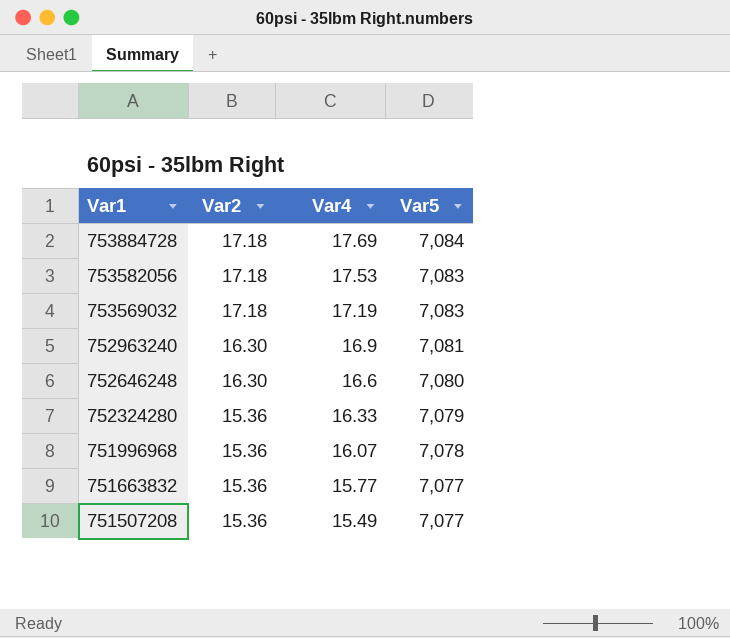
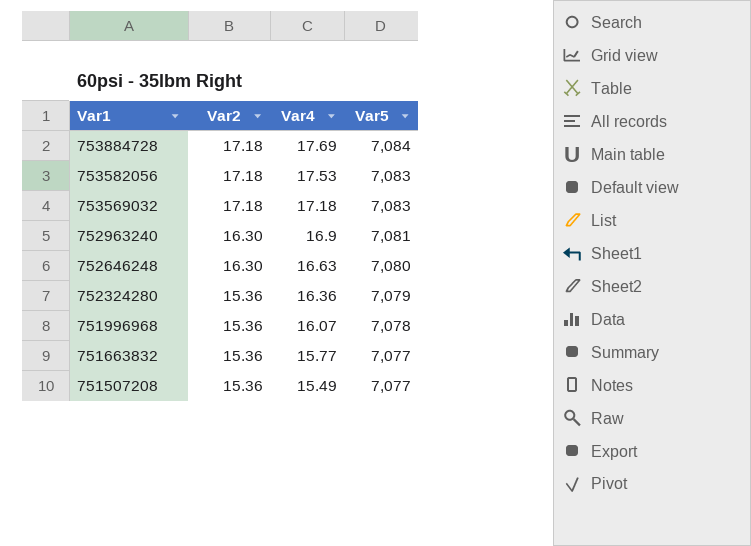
753569032 | Var4: 17.19 -> 17.18
752646248 | Var4: 16.6 -> 16.63
752324280 | Var4: 16.33 -> 16.36

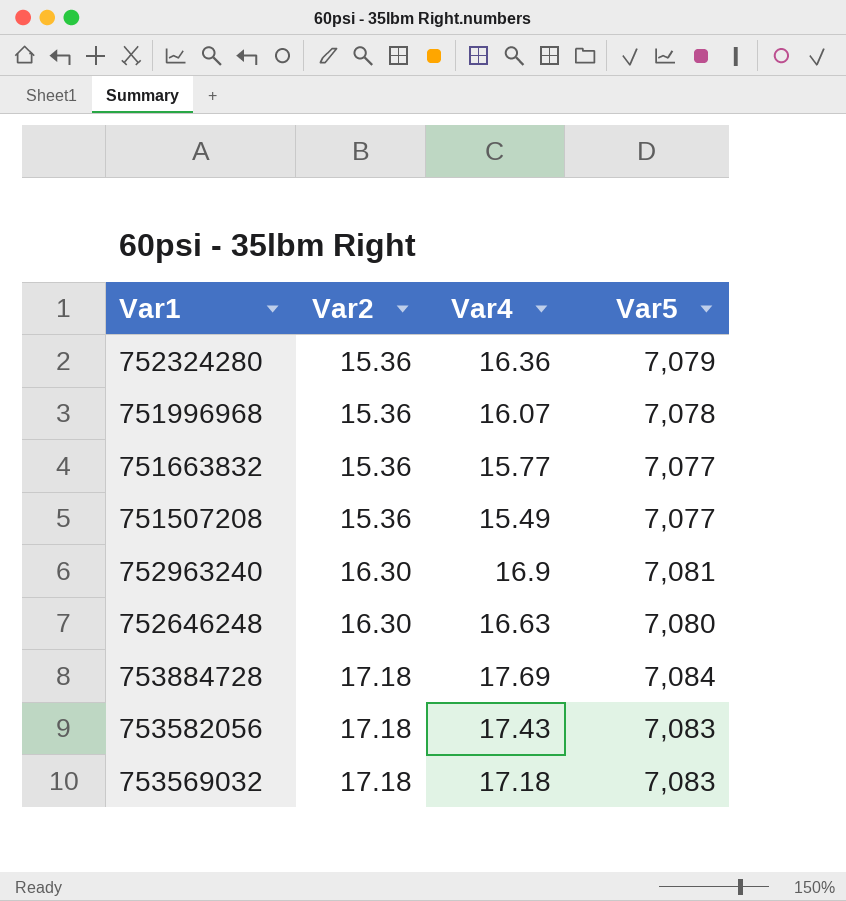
row order: Var1 descending -> Var2 ascending
753582056 | Var4: 17.53 -> 17.43

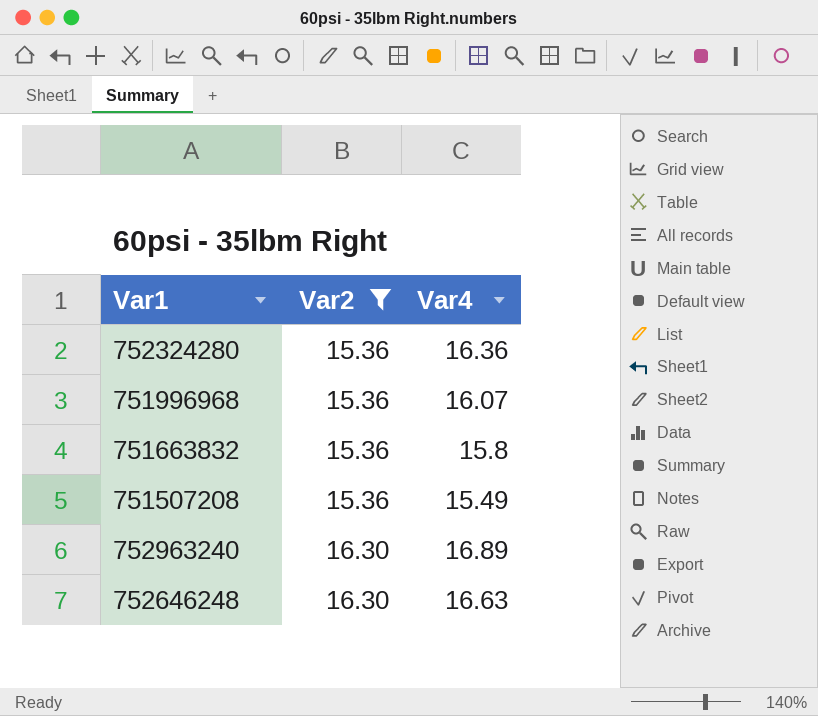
filter: none -> Var2 != 17.18
column Var5 | position: 4 -> none
751663832 | Var4: 15.77 -> 15.8
752963240 | Var4: 16.9 -> 16.89

